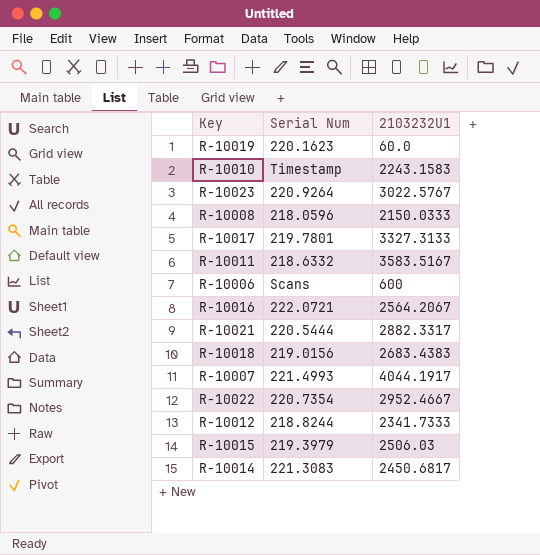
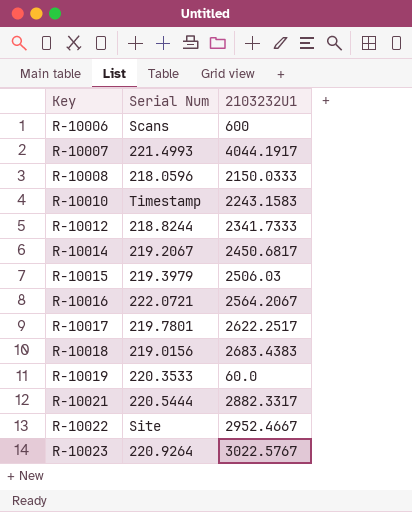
row order: none -> Key ascending
row R-10011: 218.6332 | 3583.5167 -> none
R-10014 | Serial Num: 221.3083 -> 219.2067
R-10017 | 2103232U1: 3327.3133 -> 2622.2517
R-10019 | Serial Num: 220.1623 -> 220.3533
R-10022 | Serial Num: 220.7354 -> Site

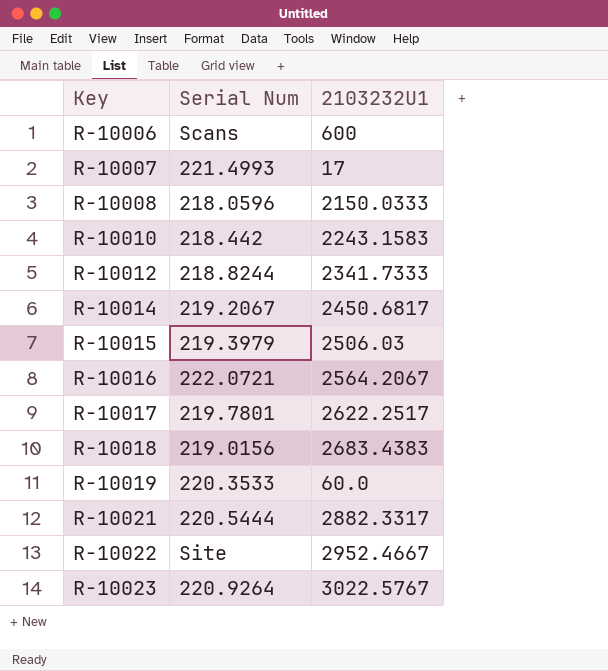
R-10007 | 2103232U1: 4044.1917 -> 17
R-10010 | Serial Num: Timestamp -> 218.442

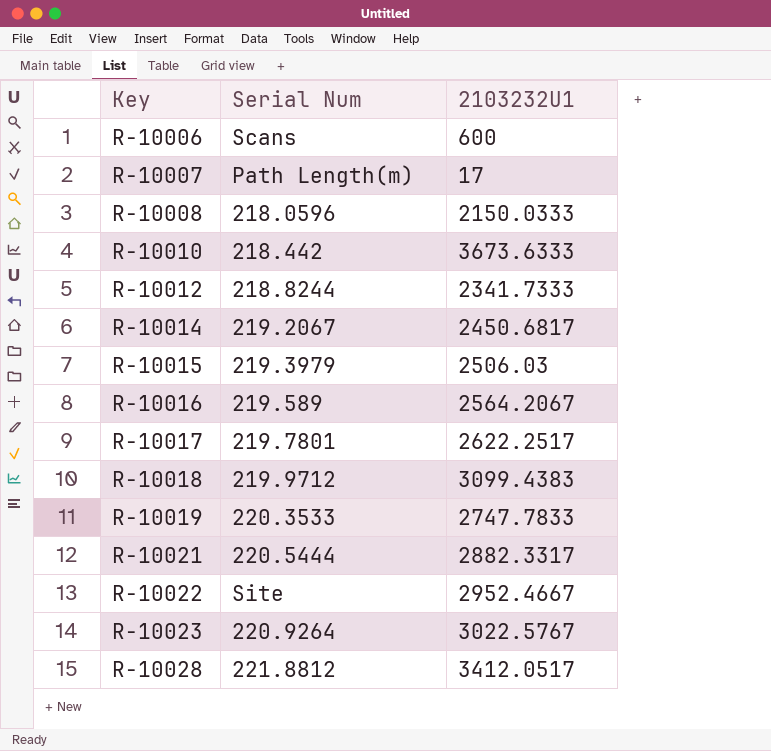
R-10007 | Serial Num: 221.4993 -> Path Length(m)
R-10010 | 2103232U1: 2243.1583 -> 3673.6333
R-10016 | Serial Num: 222.0721 -> 219.589
R-10018 | Serial Num: 219.0156 -> 219.9712
R-10018 | 2103232U1: 2683.4383 -> 3099.4383
R-10019 | 2103232U1: 60.0 -> 2747.7833
row R-10028: none -> 221.8812 | 3412.0517

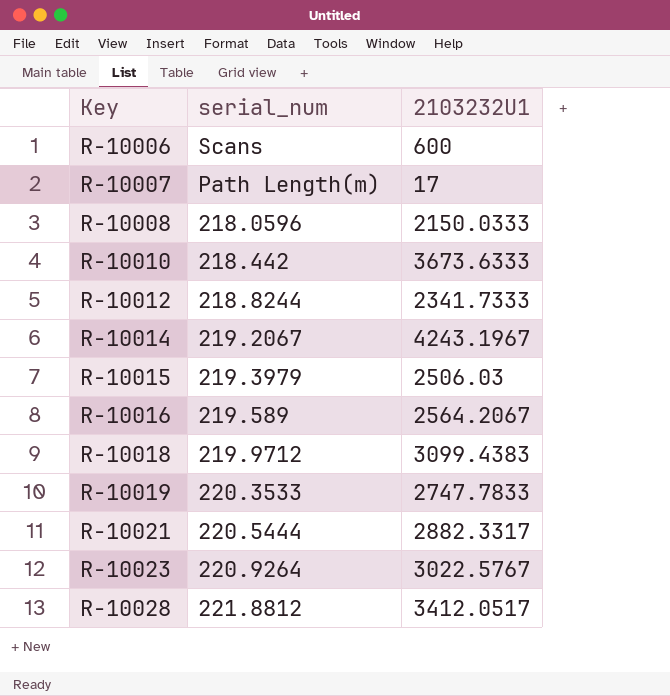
column name: Serial Num -> serial_num
row R-10017: 219.7801 | 2622.2517 -> none
row R-10022: Site | 2952.4667 -> none
R-10014 | 2103232U1: 2450.6817 -> 4243.1967

